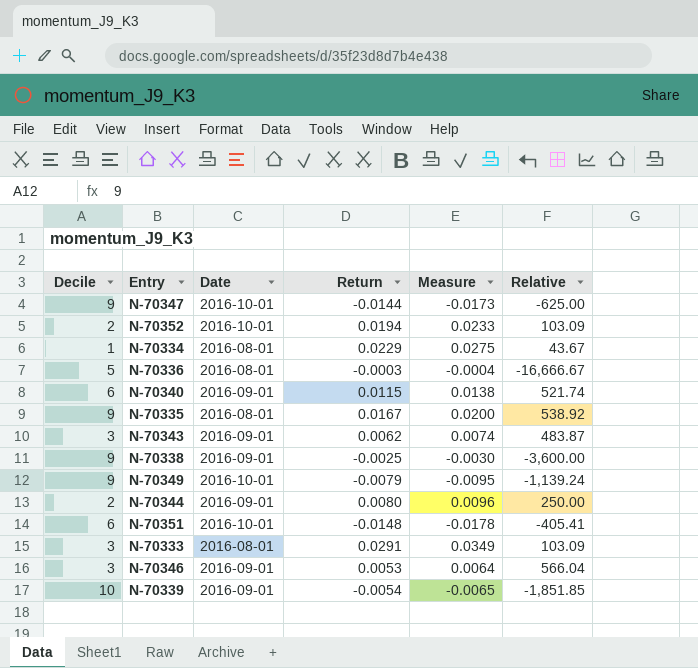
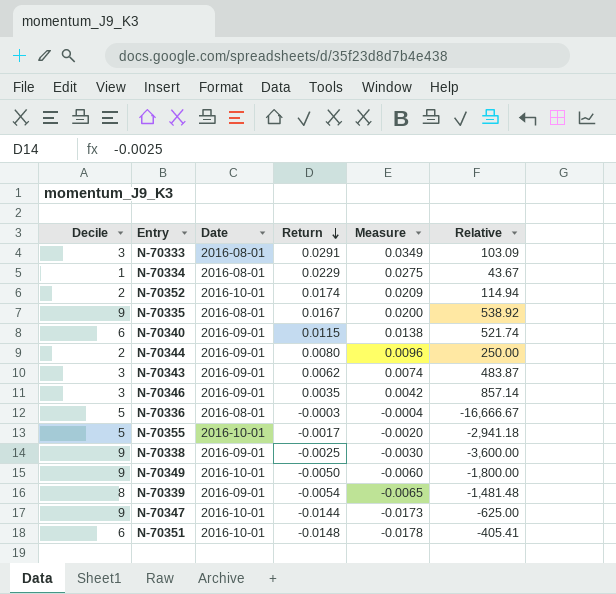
row order: none -> Return descending
N-70352 | Return: 0.0194 -> 0.0174
N-70352 | Measure: 0.0233 -> 0.0209
N-70352 | Relative: 103.09 -> 114.94
N-70346 | Return: 0.0053 -> 0.0035
N-70346 | Measure: 0.0064 -> 0.0042
N-70346 | Relative: 566.04 -> 857.14
row N-70355: none -> 5 | 2016-10-01 | -0.0017 | -0.0020 | -2,941.18
N-70349 | Return: -0.0079 -> -0.0050
N-70349 | Measure: -0.0095 -> -0.0060
N-70349 | Relative: -1,139.24 -> -1,800.00
N-70339 | Decile: 10 -> 8
N-70339 | Relative: -1,851.85 -> -1,481.48

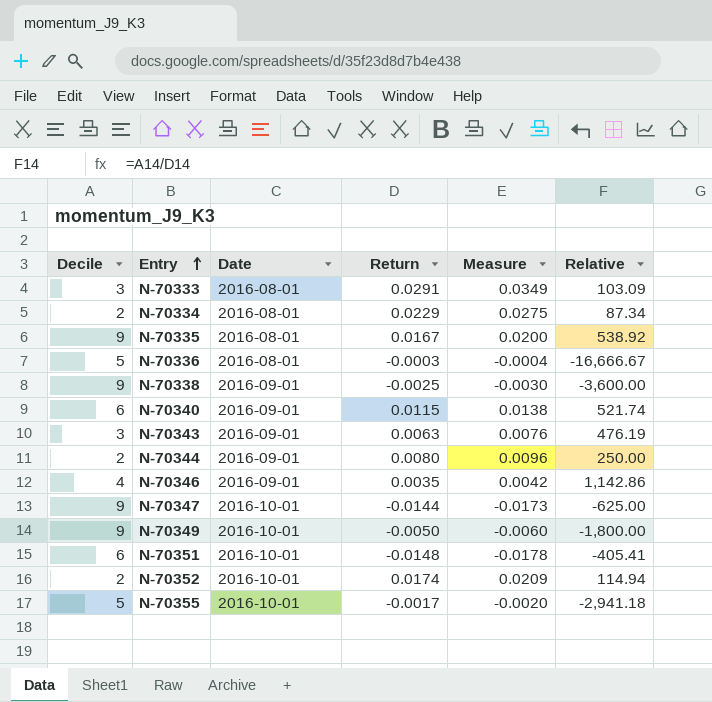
row order: Return descending -> Entry ascending
row N-70339: 8 | 2016-09-01 | -0.0054 | -0.0065 | -1,481.48 -> none
N-70334 | Decile: 1 -> 2
N-70334 | Relative: 43.67 -> 87.34
N-70343 | Return: 0.0062 -> 0.0063
N-70343 | Measure: 0.0074 -> 0.0076
N-70343 | Relative: 483.87 -> 476.19
N-70346 | Decile: 3 -> 4
N-70346 | Relative: 857.14 -> 1,142.86

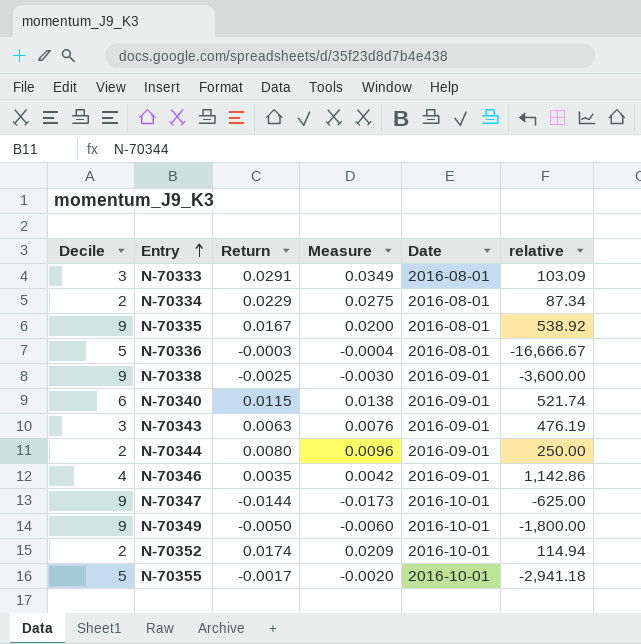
column Date | position: 3 -> 5
column name: Relative -> relative
row N-70351: 6 | 2016-10-01 | -0.0148 | -0.0178 | -405.41 -> none

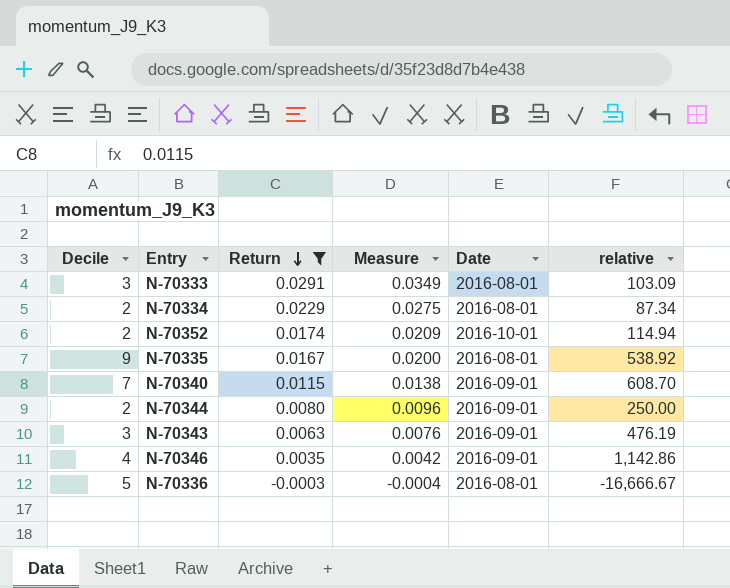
filter: none -> Return >= -0.0003
row order: Entry ascending -> Return descending
N-70340 | Decile: 6 -> 7
N-70340 | relative: 521.74 -> 608.70

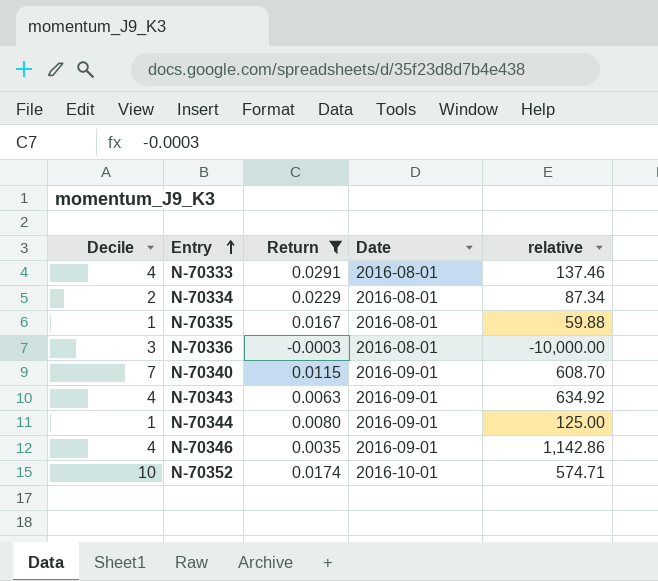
row order: Return descending -> Entry ascending
column Measure | formula: [Return] * 1.2 -> none
N-70333 | Decile: 3 -> 4
N-70333 | relative: 103.09 -> 137.46
N-70335 | Decile: 9 -> 1
N-70335 | relative: 538.92 -> 59.88
N-70336 | Decile: 5 -> 3
N-70336 | relative: -16,666.67 -> -10,000.00
N-70343 | Decile: 3 -> 4
N-70343 | relative: 476.19 -> 634.92
N-70344 | Decile: 2 -> 1
N-70344 | relative: 250.00 -> 125.00
N-70352 | Decile: 2 -> 10
N-70352 | relative: 114.94 -> 574.71

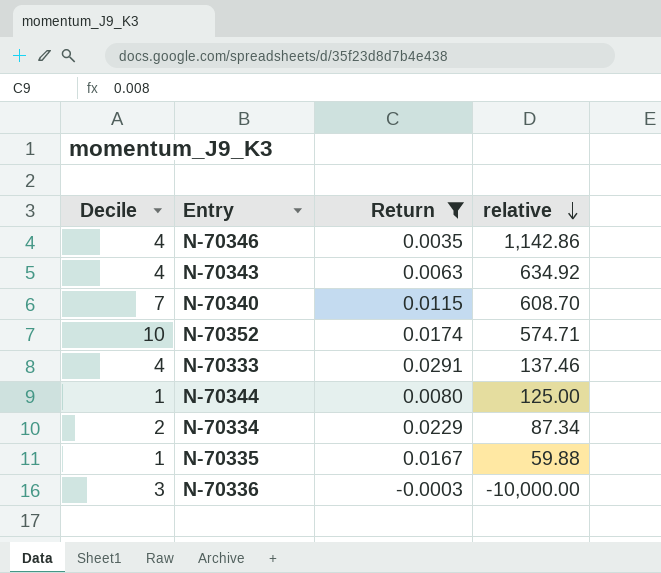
row order: Entry ascending -> relative descending
column Date | position: 4 -> none

